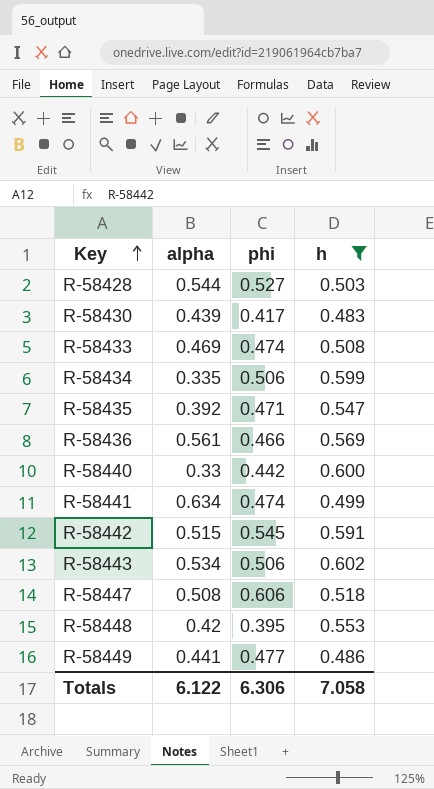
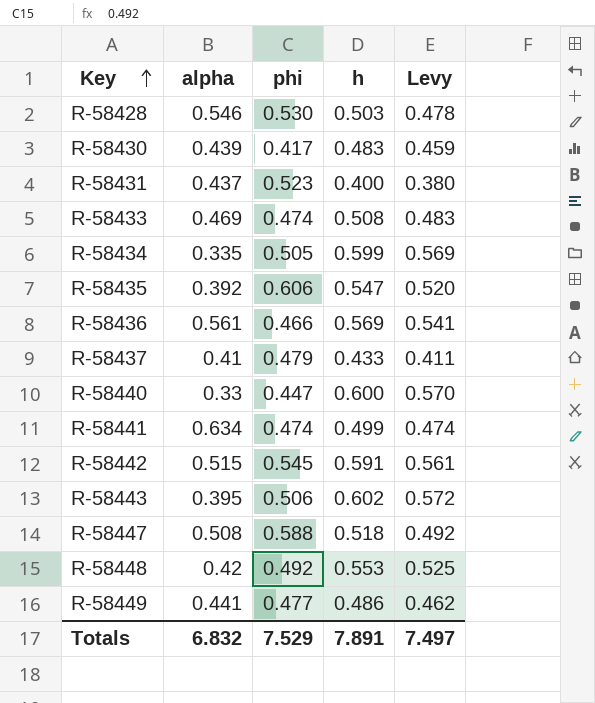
filter: h >= 0.483 -> none
column Levy | formula: none -> [h] * 0.95
R-58428 | alpha: 0.544 -> 0.546
R-58428 | phi: 0.527 -> 0.530
R-58434 | phi: 0.506 -> 0.505
R-58435 | phi: 0.471 -> 0.606
R-58440 | phi: 0.442 -> 0.447
R-58443 | alpha: 0.534 -> 0.395
R-58447 | phi: 0.606 -> 0.588
R-58448 | phi: 0.395 -> 0.492
Totals | alpha: 6.122 -> 6.832
Totals | phi: 6.306 -> 7.529
Totals | h: 7.058 -> 7.891

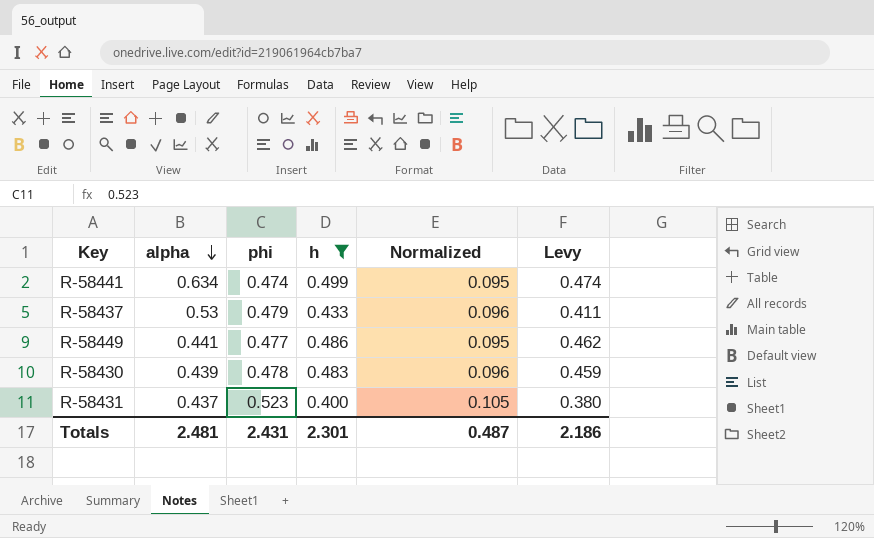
filter: none -> h <= 0.499
row order: Key ascending -> alpha descending
column Normalized | formula: none -> [phi] * 0.2
R-58437 | alpha: 0.41 -> 0.53
R-58430 | phi: 0.417 -> 0.478
Totals | alpha: 6.832 -> 2.481
Totals | phi: 7.529 -> 2.431
Totals | h: 7.891 -> 2.301
Totals | Levy: 7.497 -> 2.186

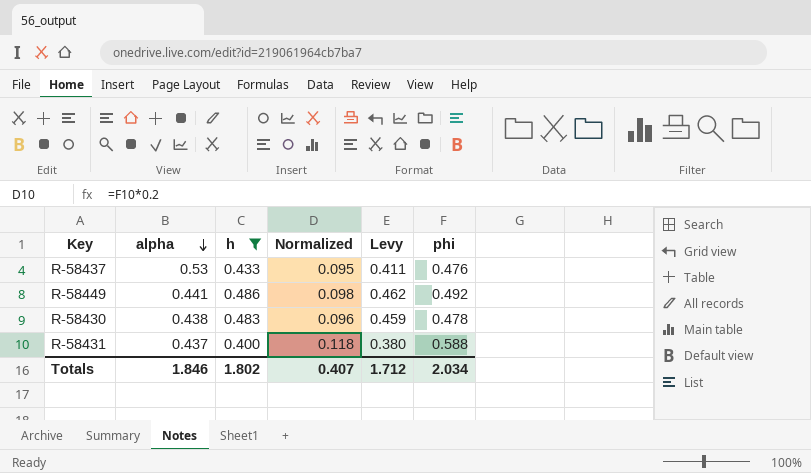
column phi | position: 3 -> 6
row R-58441: 0.634 | 0.474 | 0.499 | 0.095 | 0.474 -> none
R-58437 | Normalized: 0.096 -> 0.095
R-58437 | phi: 0.479 -> 0.476
R-58449 | Normalized: 0.095 -> 0.098
R-58449 | phi: 0.477 -> 0.492
R-58430 | alpha: 0.439 -> 0.438
R-58431 | Normalized: 0.105 -> 0.118
R-58431 | phi: 0.523 -> 0.588
Totals | alpha: 2.481 -> 1.846
Totals | h: 2.301 -> 1.802
Totals | Normalized: 0.487 -> 0.407
Totals | Levy: 2.186 -> 1.712
Totals | phi: 2.431 -> 2.034

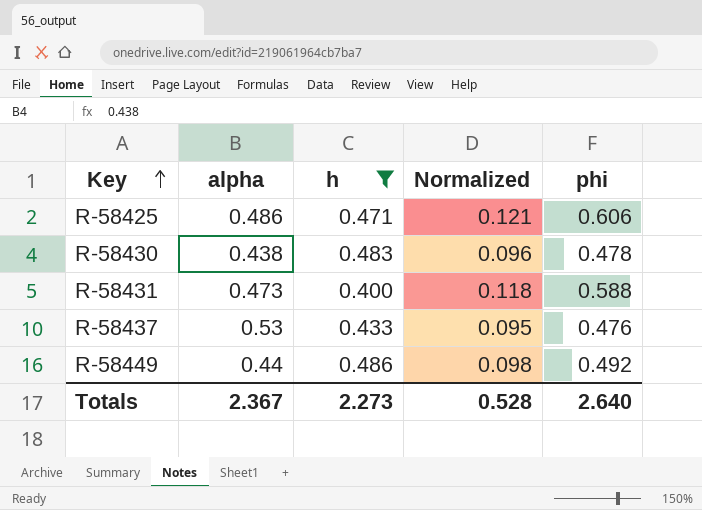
row order: alpha descending -> Key ascending
column Levy | formula: [h] * 0.95 -> none
row R-58425: none -> 0.486 | 0.471 | 0.121 | 0.606
R-58431 | alpha: 0.437 -> 0.473
R-58449 | alpha: 0.441 -> 0.44
Totals | alpha: 1.846 -> 2.367
Totals | h: 1.802 -> 2.273
Totals | Normalized: 0.407 -> 0.528
Totals | phi: 2.034 -> 2.640

